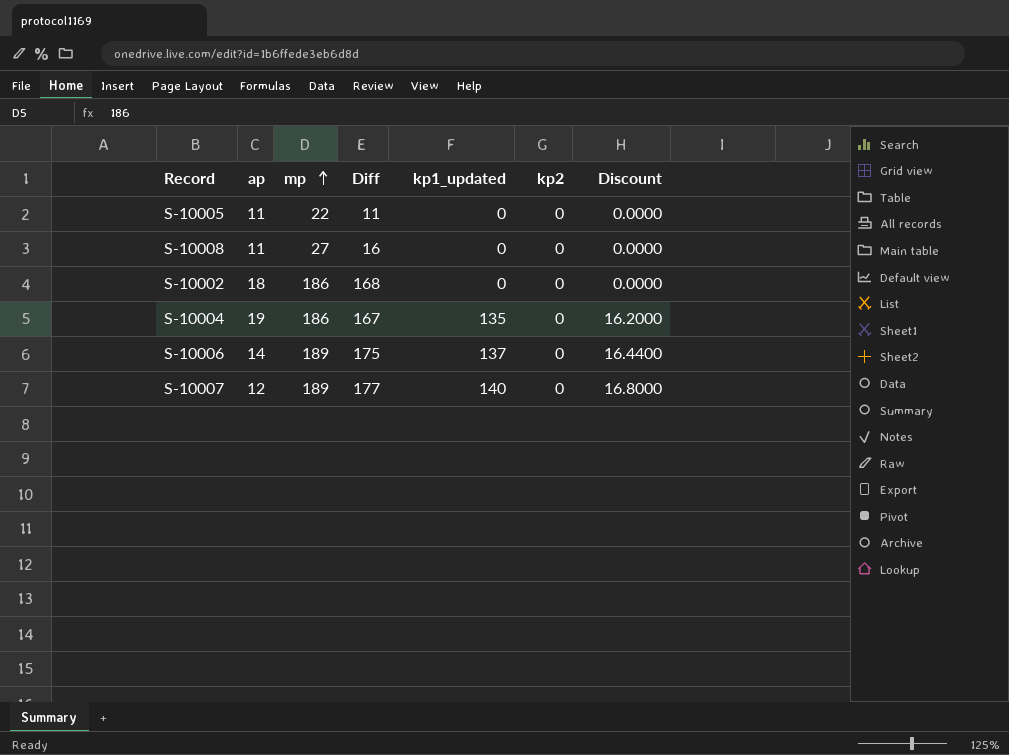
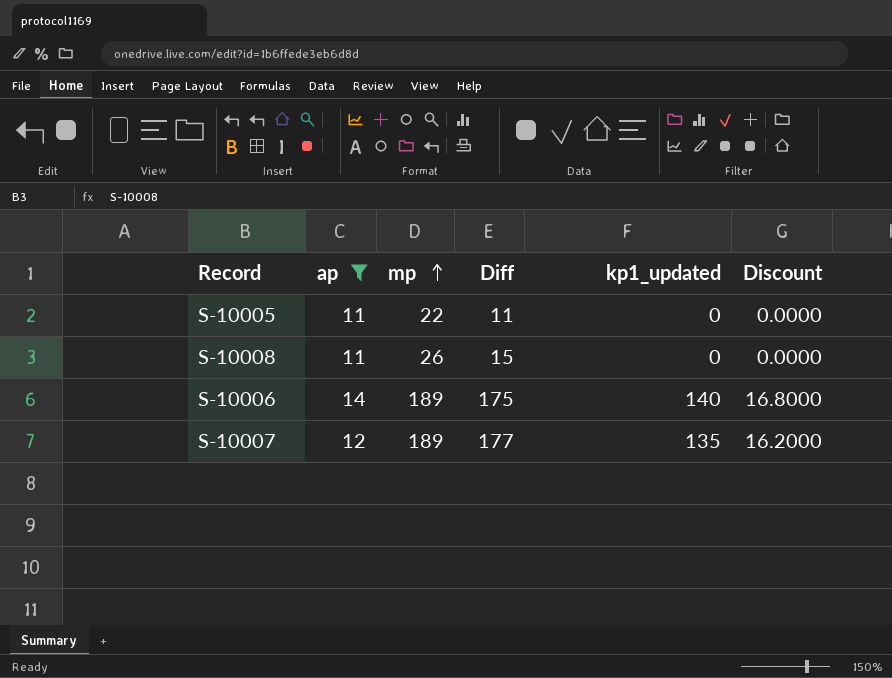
filter: none -> ap <= 14
column kp2 | position: 6 -> none
S-10008 | mp: 27 -> 26
S-10008 | Diff: 16 -> 15
S-10006 | kp1_updated: 137 -> 140
S-10006 | Discount: 16.4400 -> 16.8000
S-10007 | kp1_updated: 140 -> 135
S-10007 | Discount: 16.8000 -> 16.2000

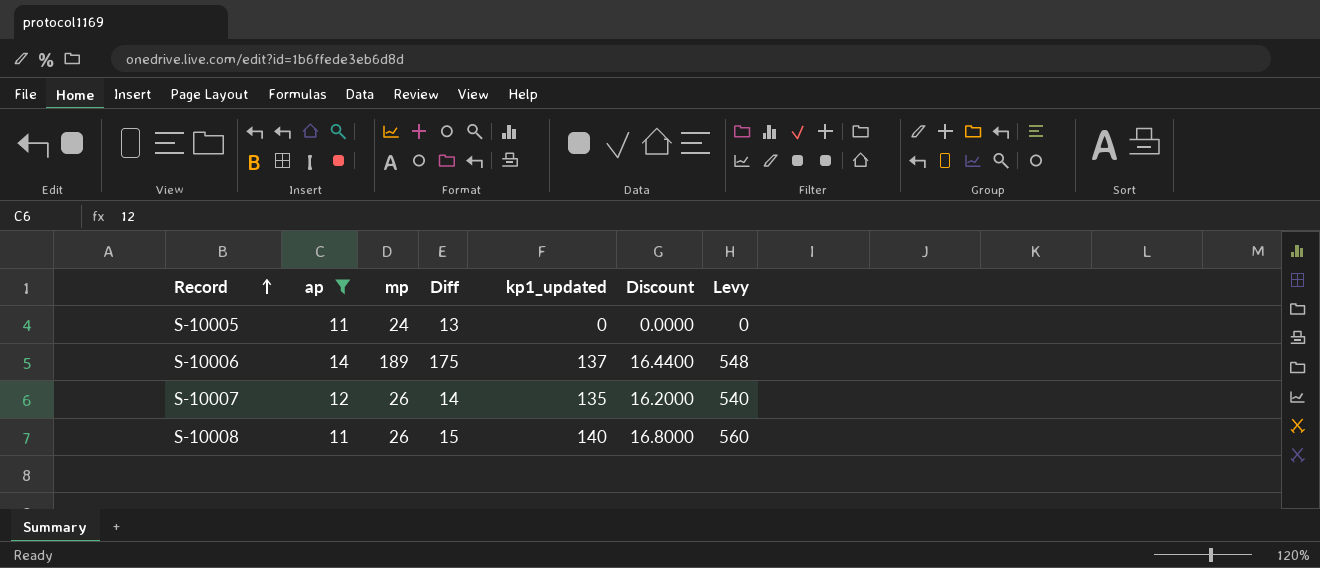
row order: mp ascending -> Record ascending
column Levy | formula: none -> [kp1_updated] * 4
S-10005 | mp: 22 -> 24
S-10005 | Diff: 11 -> 13
S-10006 | kp1_updated: 140 -> 137
S-10006 | Discount: 16.8000 -> 16.4400
S-10007 | mp: 189 -> 26
S-10007 | Diff: 177 -> 14
S-10008 | kp1_updated: 0 -> 140
S-10008 | Discount: 0.0000 -> 16.8000

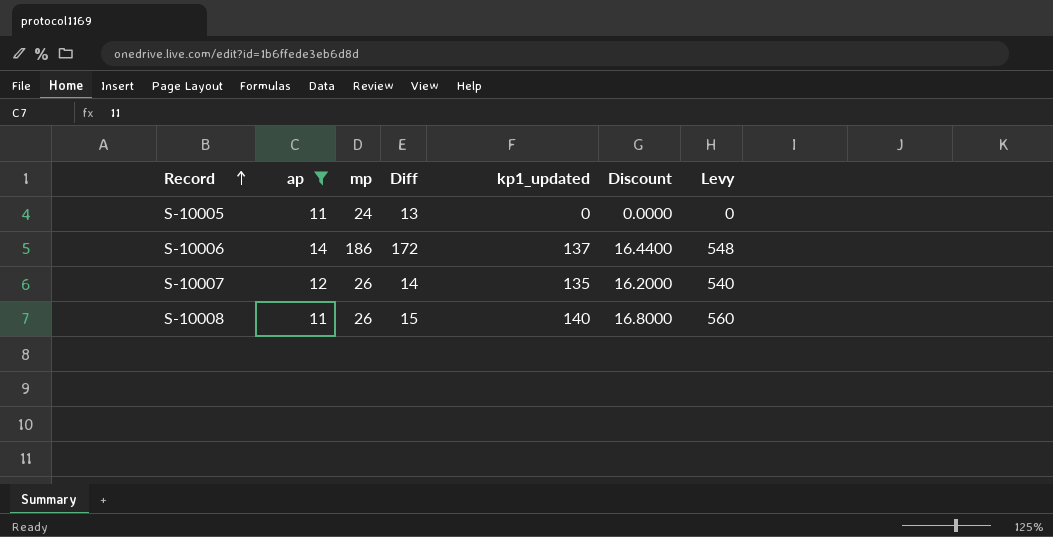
S-10006 | mp: 189 -> 186
S-10006 | Diff: 175 -> 172

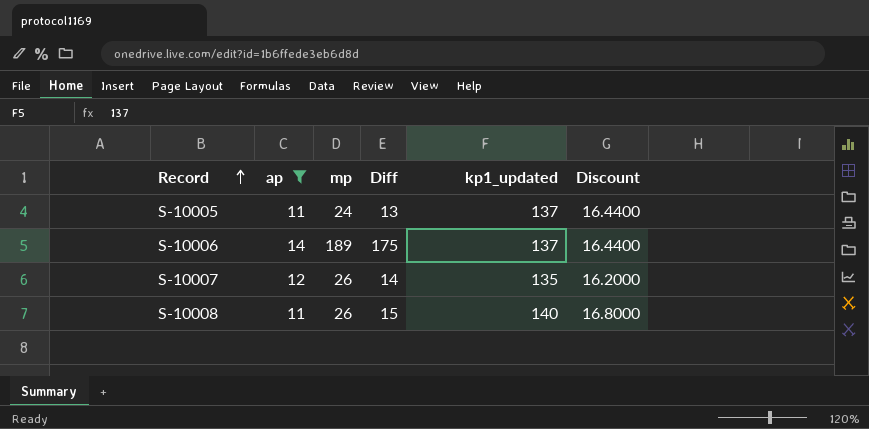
column Levy | formula: [kp1_updated] * 4 -> none
S-10005 | kp1_updated: 0 -> 137
S-10005 | Discount: 0.0000 -> 16.4400
S-10006 | mp: 186 -> 189
S-10006 | Diff: 172 -> 175

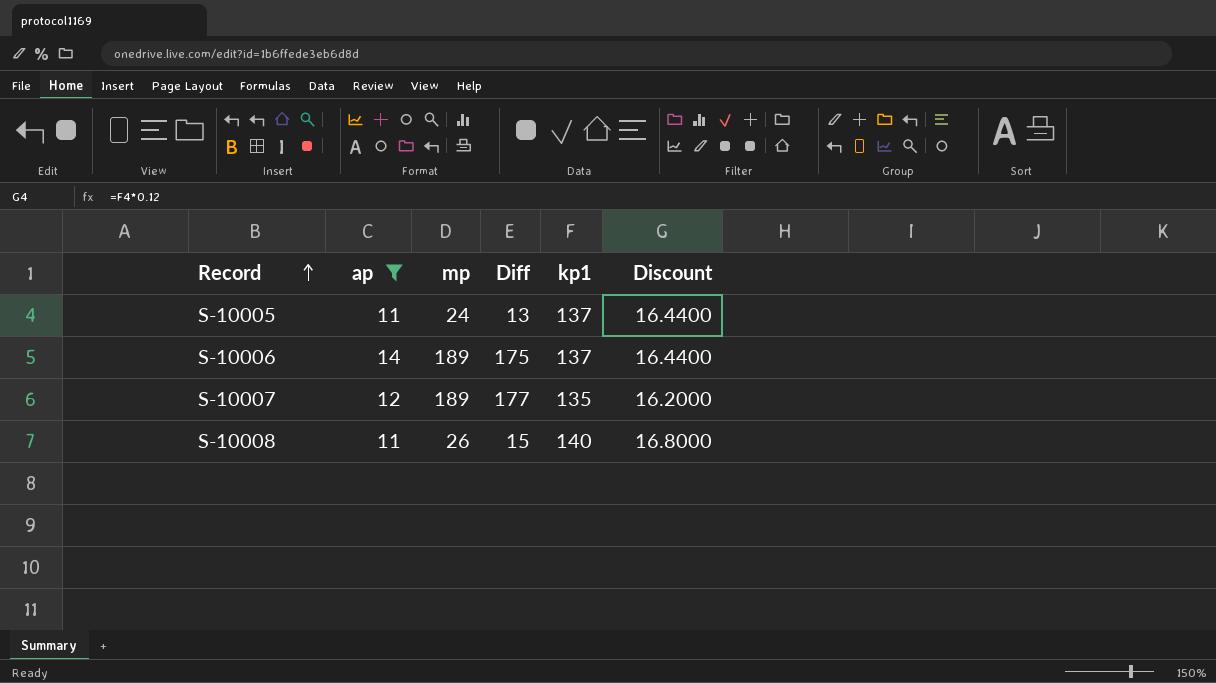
column name: kp1_updated -> kp1
S-10007 | mp: 26 -> 189
S-10007 | Diff: 14 -> 177

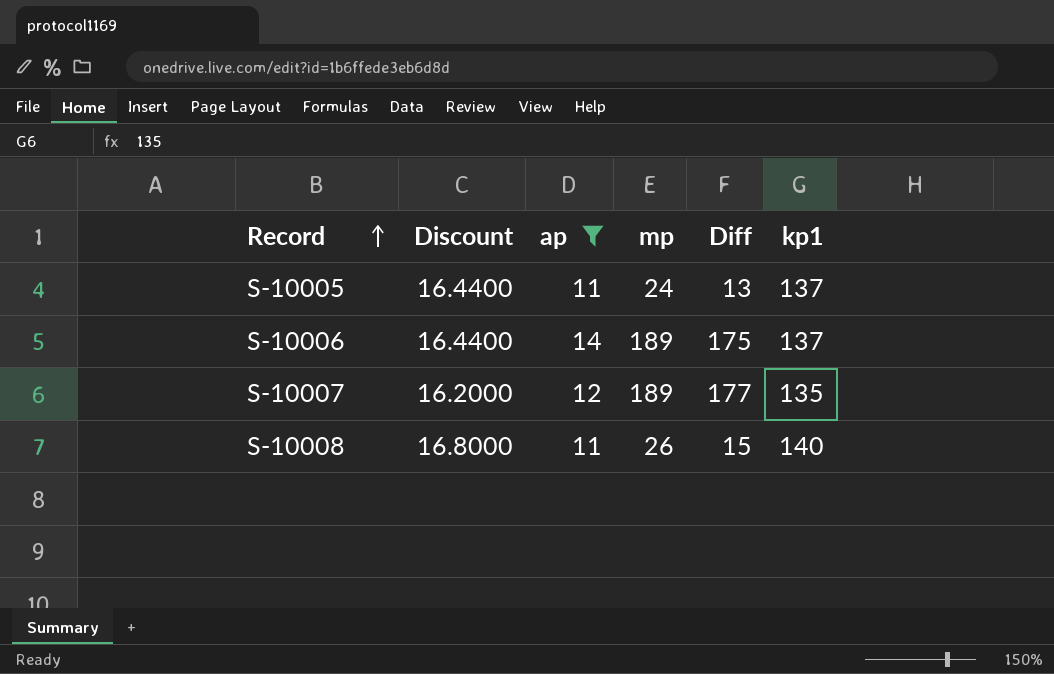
column Discount | position: 6 -> 2

